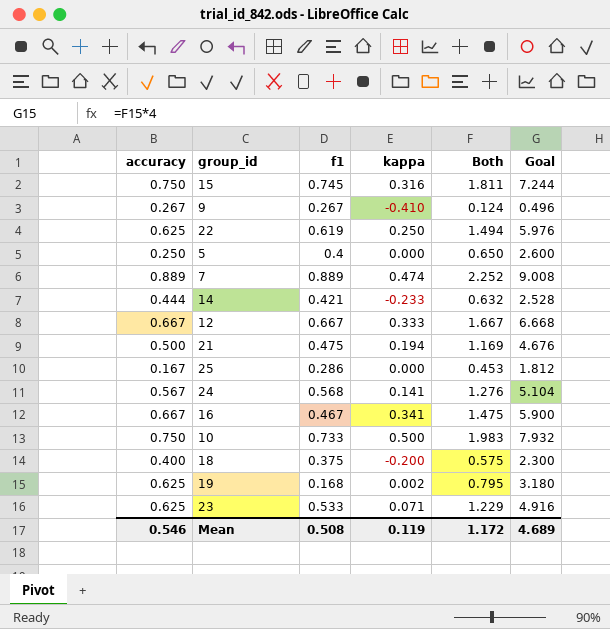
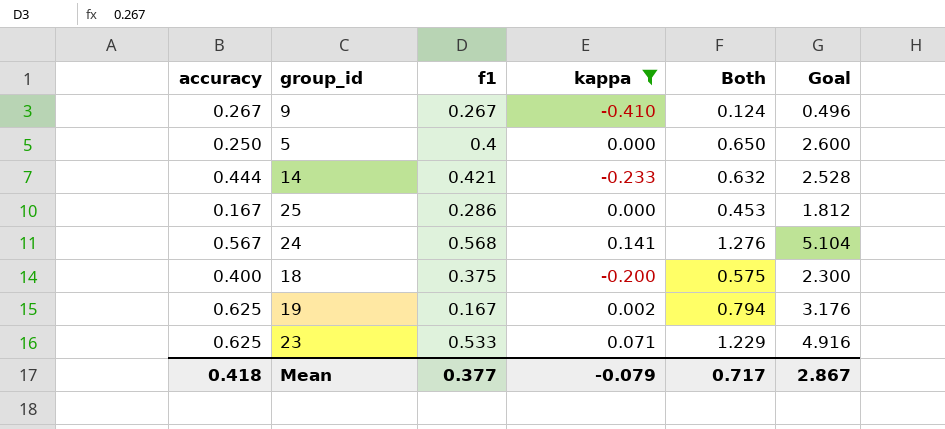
filter: none -> kappa <= 0.141
19 | f1: 0.168 -> 0.167
19 | Both: 0.795 -> 0.794
19 | Goal: 3.180 -> 3.176
Mean | accuracy: 0.546 -> 0.418
Mean | f1: 0.508 -> 0.377
Mean | kappa: 0.119 -> -0.079
Mean | Both: 1.172 -> 0.717
Mean | Goal: 4.689 -> 2.867

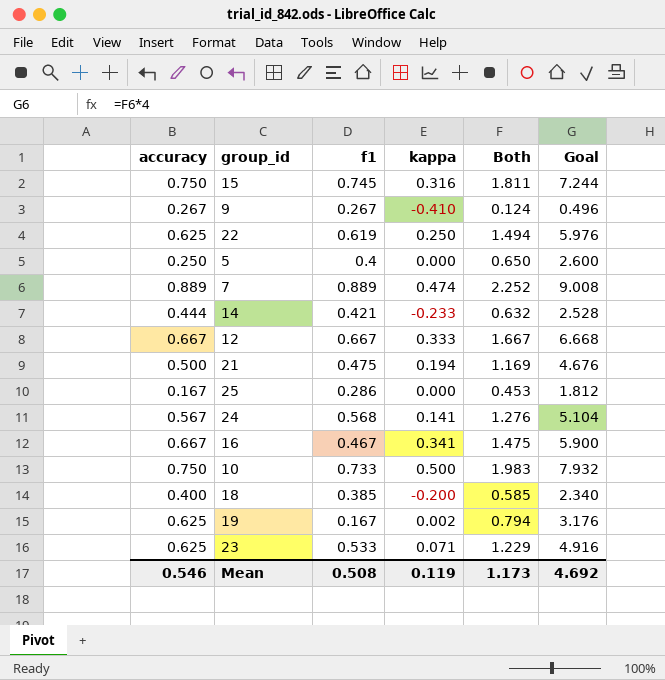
filter: kappa <= 0.141 -> none
18 | f1: 0.375 -> 0.385
18 | Both: 0.575 -> 0.585
18 | Goal: 2.300 -> 2.340
Mean | accuracy: 0.418 -> 0.546
Mean | f1: 0.377 -> 0.508
Mean | kappa: -0.079 -> 0.119
Mean | Both: 0.717 -> 1.173
Mean | Goal: 2.867 -> 4.692

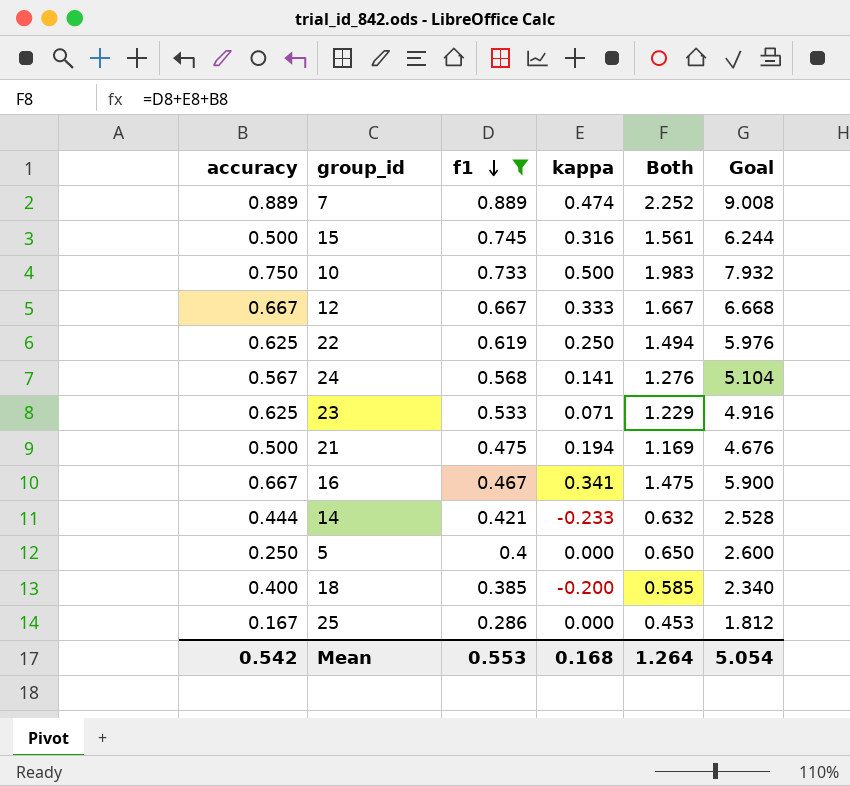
filter: none -> f1 >= 0.286
row order: none -> f1 descending
15 | accuracy: 0.750 -> 0.500
15 | Both: 1.811 -> 1.561
15 | Goal: 7.244 -> 6.244
Mean | accuracy: 0.546 -> 0.542
Mean | f1: 0.508 -> 0.553
Mean | kappa: 0.119 -> 0.168
Mean | Both: 1.173 -> 1.264
Mean | Goal: 4.692 -> 5.054

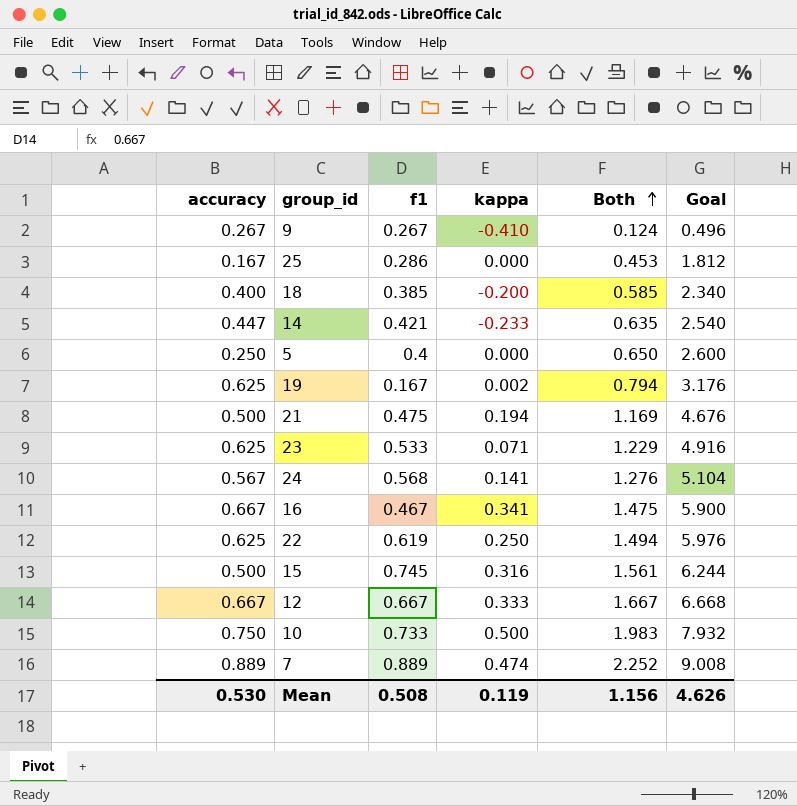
filter: f1 >= 0.286 -> none
row order: f1 descending -> Both ascending
14 | accuracy: 0.444 -> 0.447
14 | Both: 0.632 -> 0.635
14 | Goal: 2.528 -> 2.540
Mean | accuracy: 0.542 -> 0.530
Mean | f1: 0.553 -> 0.508
Mean | kappa: 0.168 -> 0.119
Mean | Both: 1.264 -> 1.156
Mean | Goal: 5.054 -> 4.626

